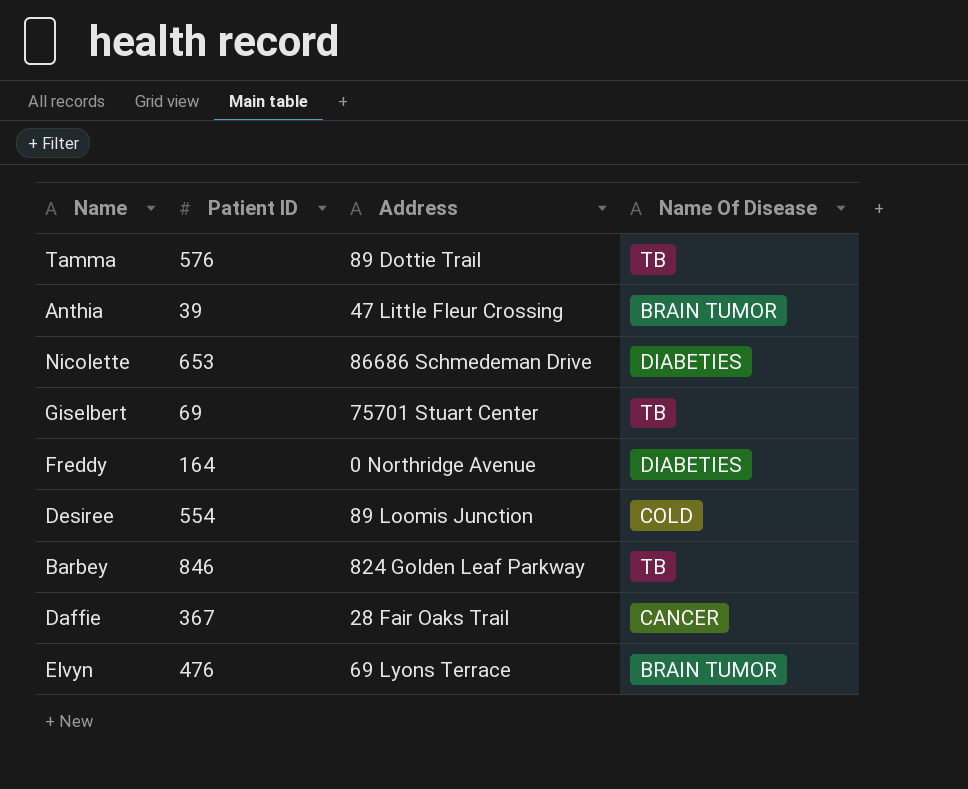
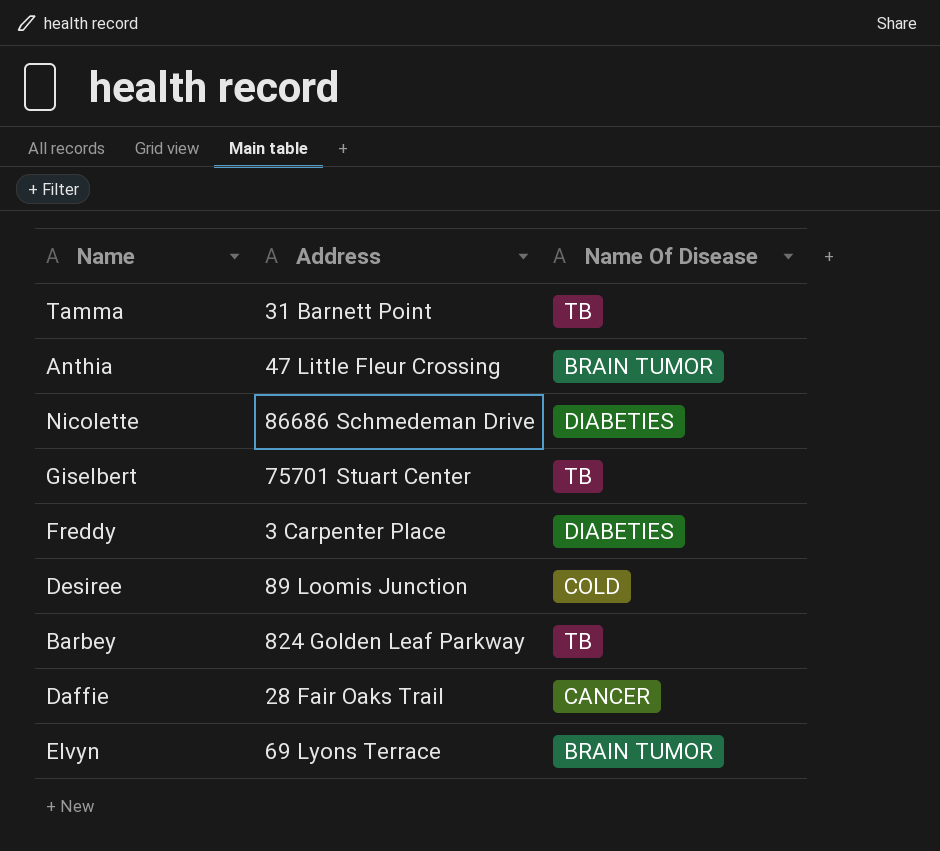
column Patient ID | position: 2 -> none
Tamma | Address: 89 Dottie Trail -> 31 Barnett Point
Freddy | Address: 0 Northridge Avenue -> 3 Carpenter Place

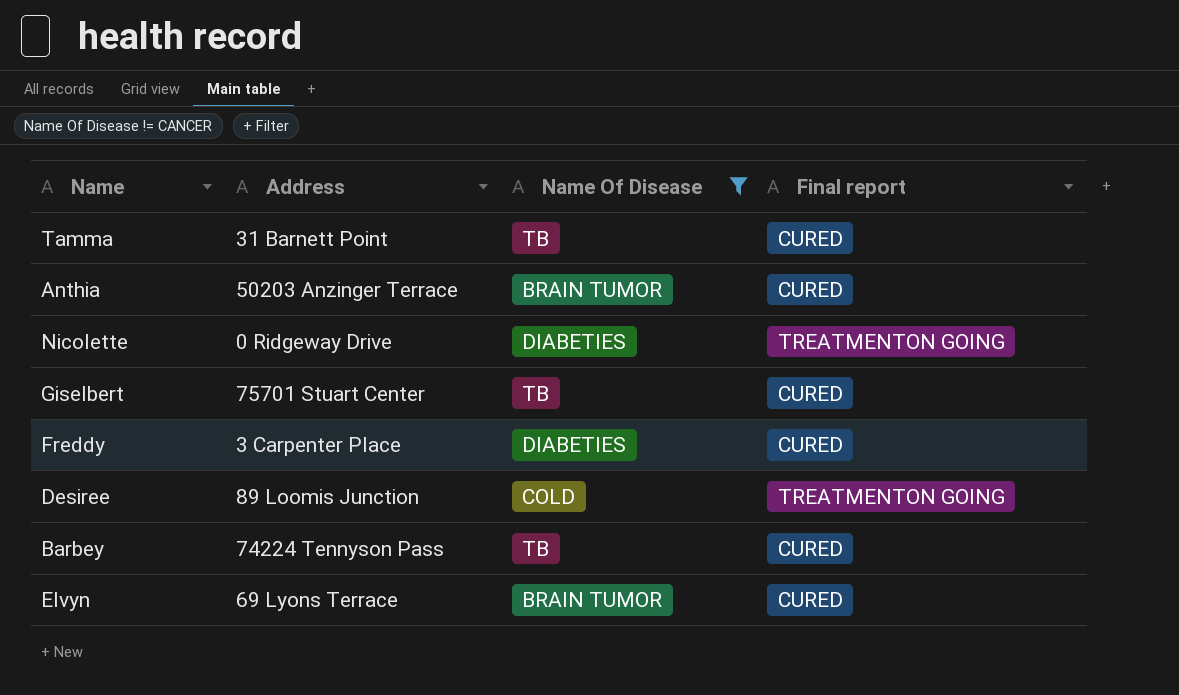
filter: none -> Name Of Disease != CANCER
column Final report | position: none -> 4
Anthia | Address: 47 Little Fleur Crossing -> 50203 Anzinger Terrace
Nicolette | Address: 86686 Schmedeman Drive -> 0 Ridgeway Drive
Barbey | Address: 824 Golden Leaf Parkway -> 74224 Tennyson Pass

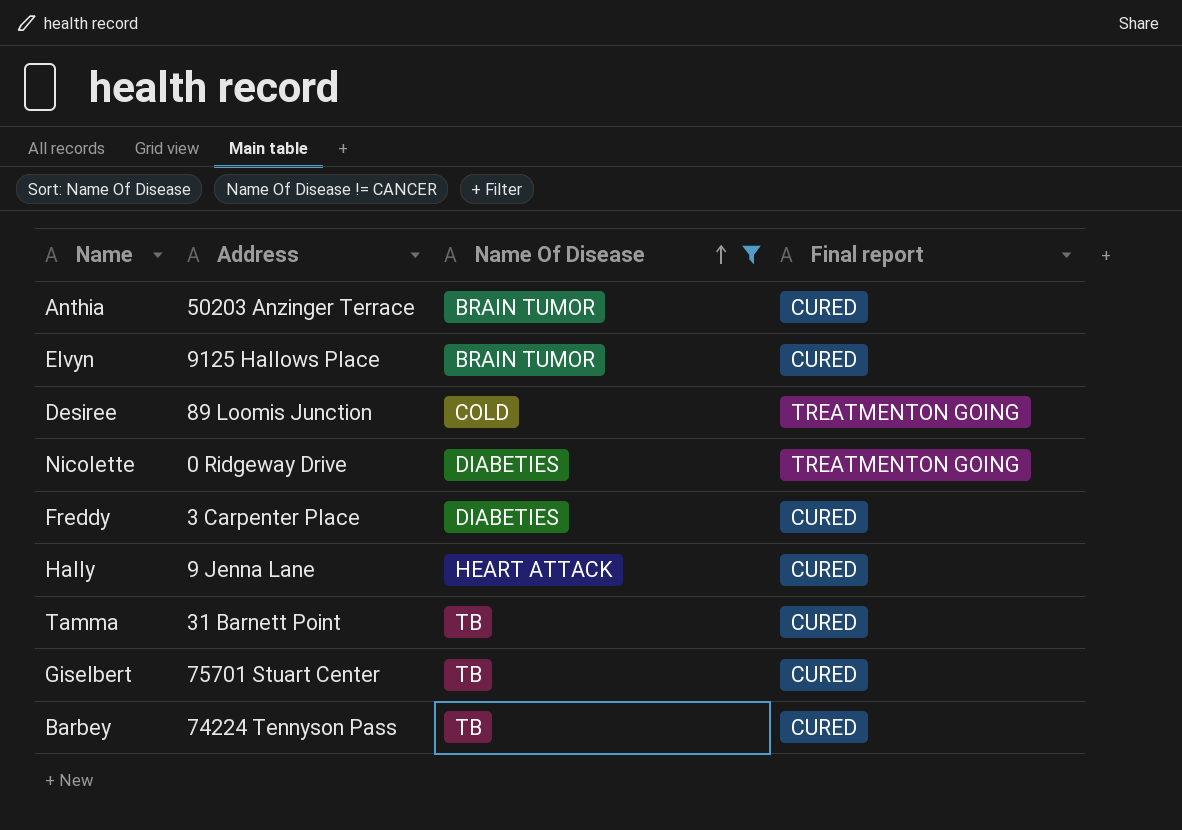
row order: none -> Name Of Disease ascending
Elvyn | Address: 69 Lyons Terrace -> 9125 Hallows Place
row Hally: none -> 9 Jenna Lane | HEART ATTACK | CURED

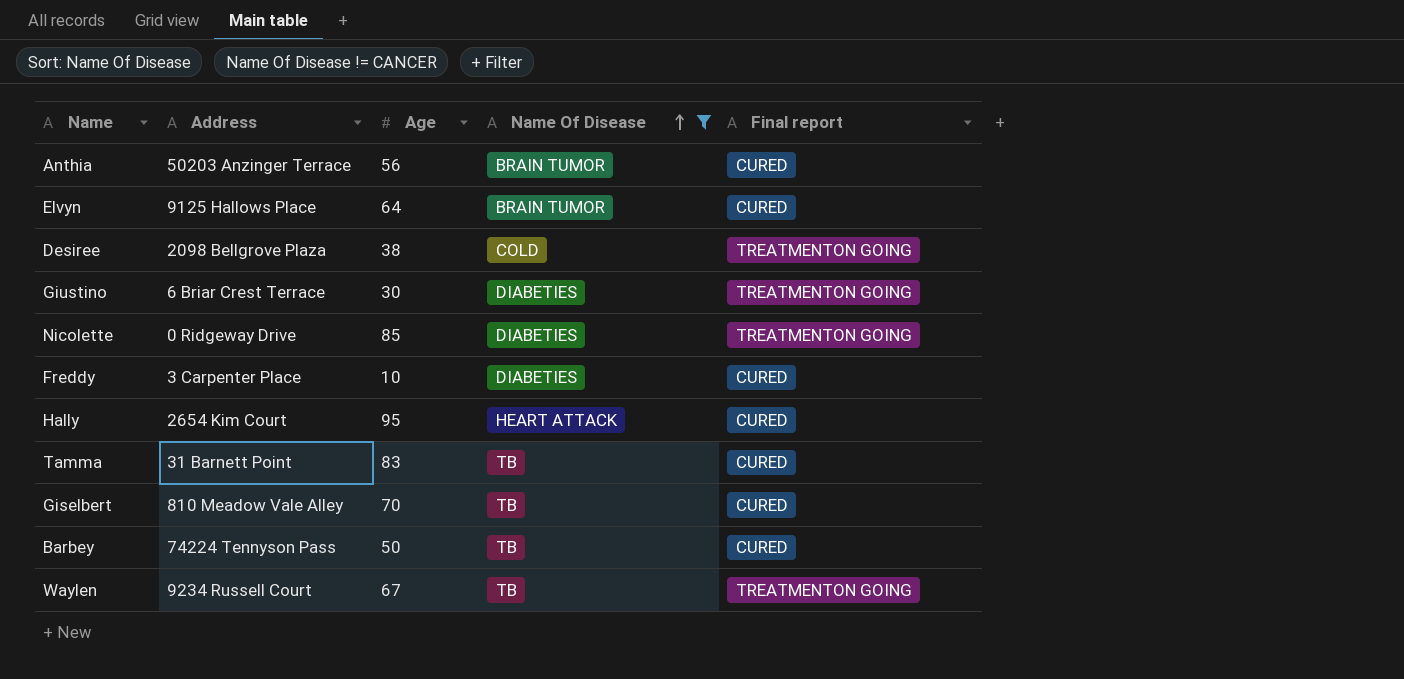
column Age | position: none -> 3
Desiree | Address: 89 Loomis Junction -> 2098 Bellgrove Plaza
row Giustino: none -> 6 Briar Crest Terrace | 30 | DIABETIES | TREATMENTON GOING
Hally | Address: 9 Jenna Lane -> 2654 Kim Court
Giselbert | Address: 75701 Stuart Center -> 810 Meadow Vale Alley
row Waylen: none -> 9234 Russell Court | 67 | TB | TREATMENTON GOING

